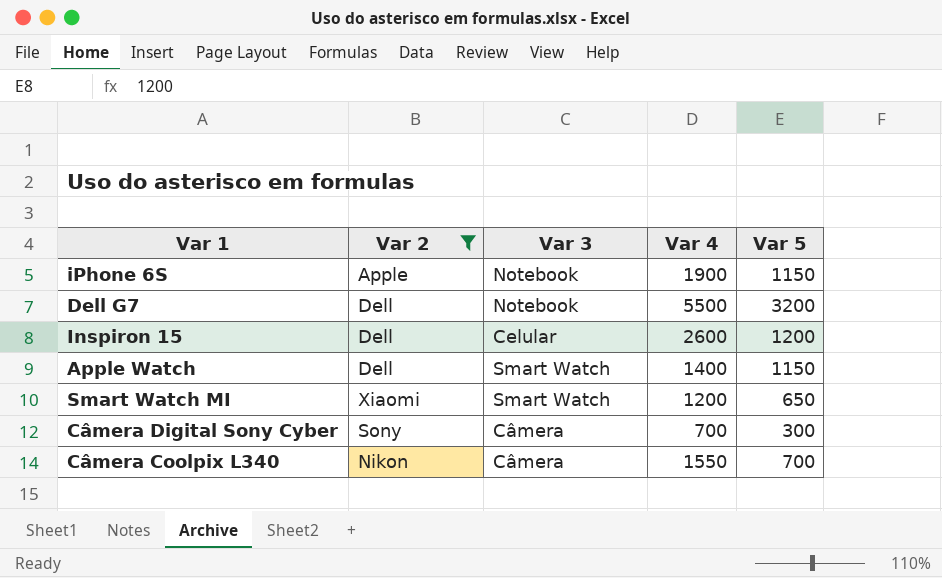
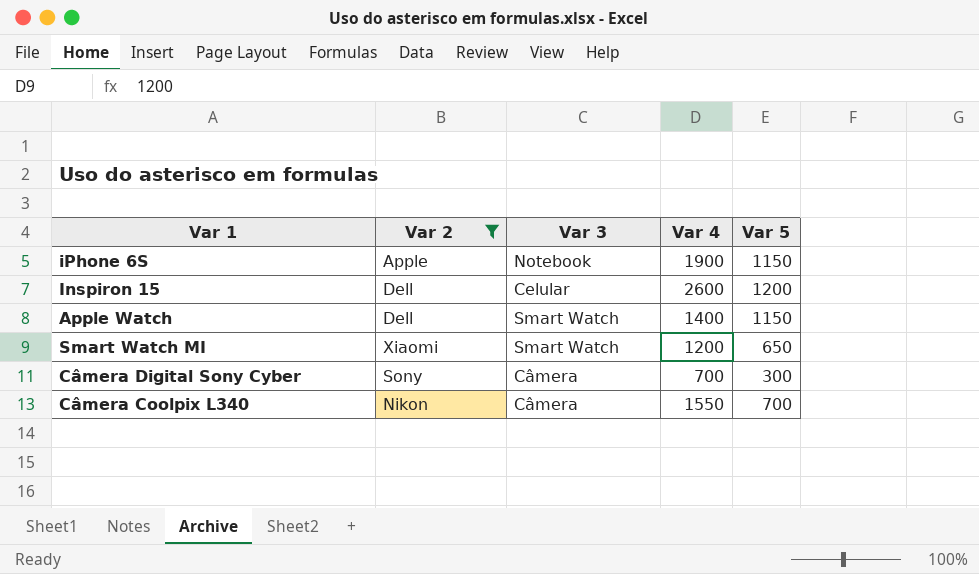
row Dell G7: Dell | Notebook | 5500 | 3200 -> none

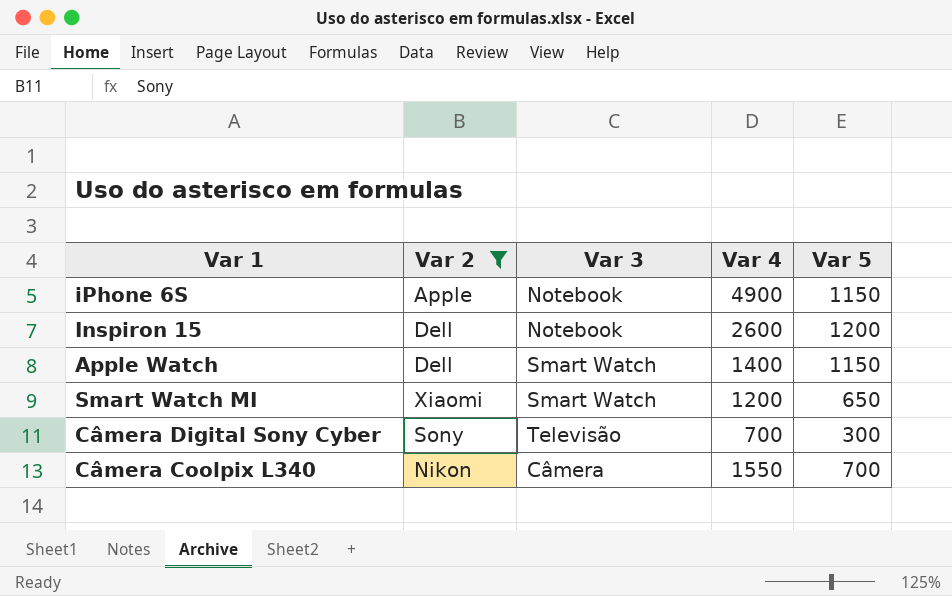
iPhone 6S | Var 4: 1900 -> 4900
Inspiron 15 | Var 3: Celular -> Notebook
Câmera Digital Sony Cyber | Var 3: Câmera -> Televisão

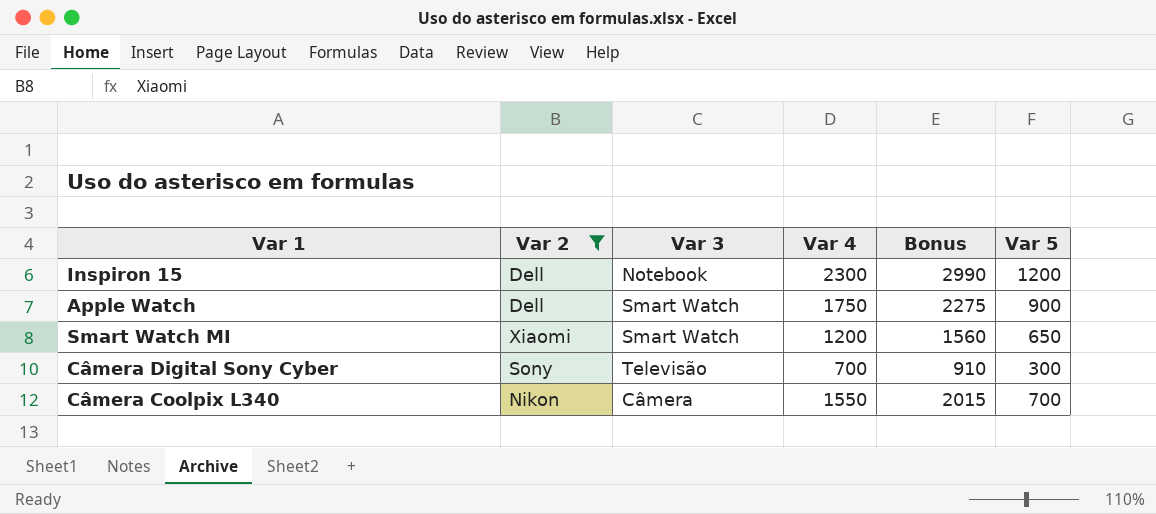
column Bonus | formula: none -> [Var 4] * 1.3
row iPhone 6S: Apple | Notebook | 4900 | 1150 -> none
Inspiron 15 | Var 4: 2600 -> 2300
Apple Watch | Var 4: 1400 -> 1750
Apple Watch | Var 5: 1150 -> 900

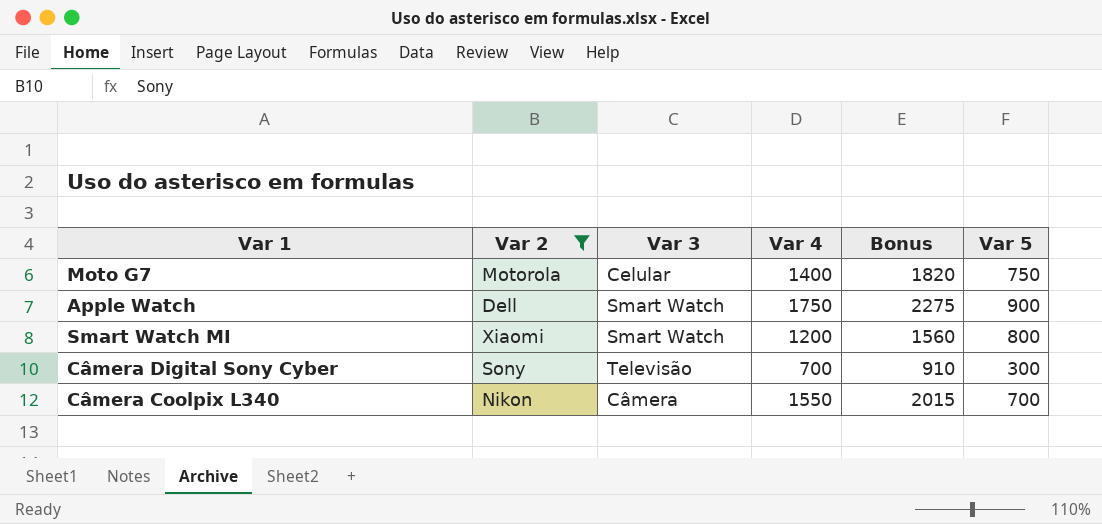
row Inspiron 15: Dell | Notebook | 2300 | 2990 | 1200 -> none
row Moto G7: none -> Motorola | Celular | 1400 | 1820 | 750
Smart Watch MI | Var 5: 650 -> 800

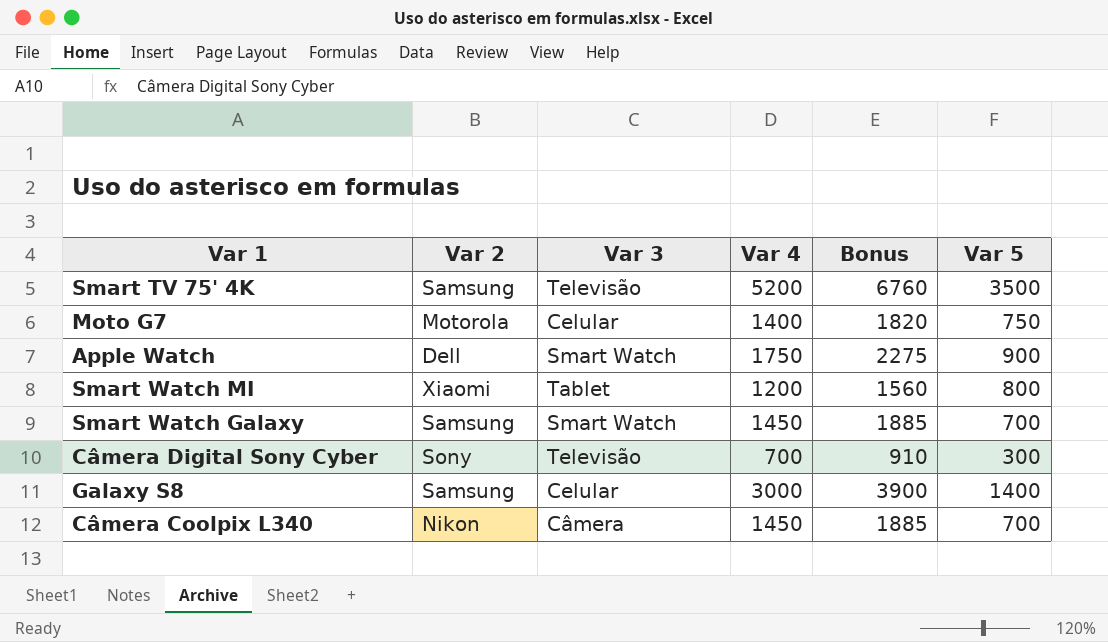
filter: Var 2 != Samsung -> none
Smart Watch MI | Var 3: Smart Watch -> Tablet
Câmera Coolpix L340 | Var 4: 1550 -> 1450
Câmera Coolpix L340 | Bonus: 2015 -> 1885

